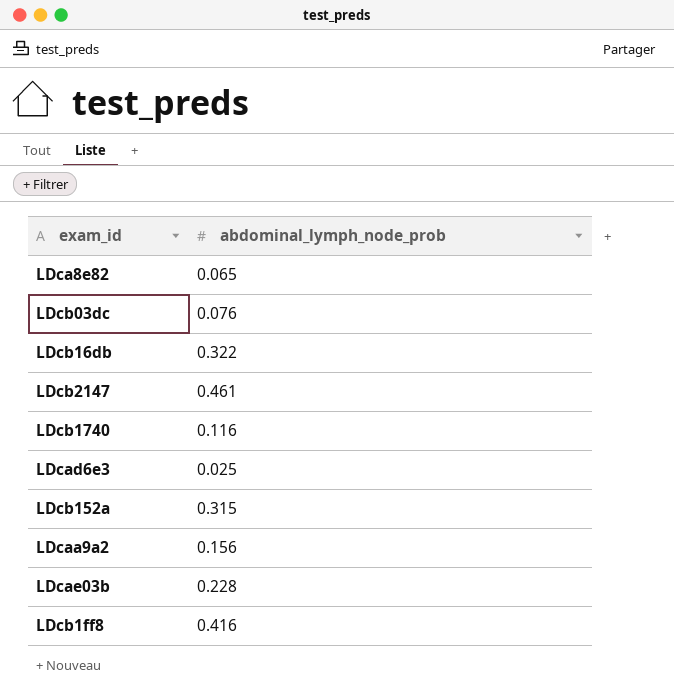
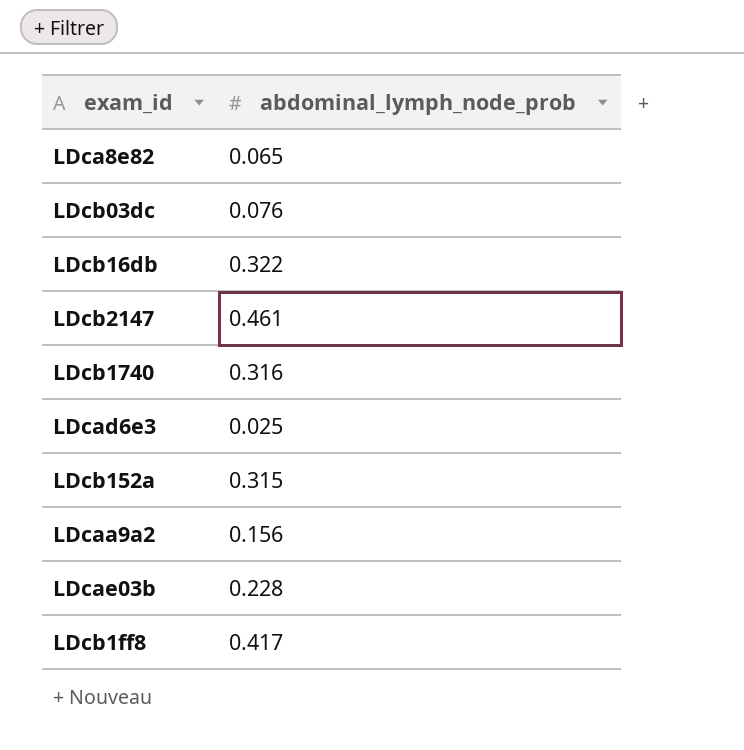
LDcb1740 | abdominal_lymph_node_prob: 0.116 -> 0.316
LDcb1ff8 | abdominal_lymph_node_prob: 0.416 -> 0.417

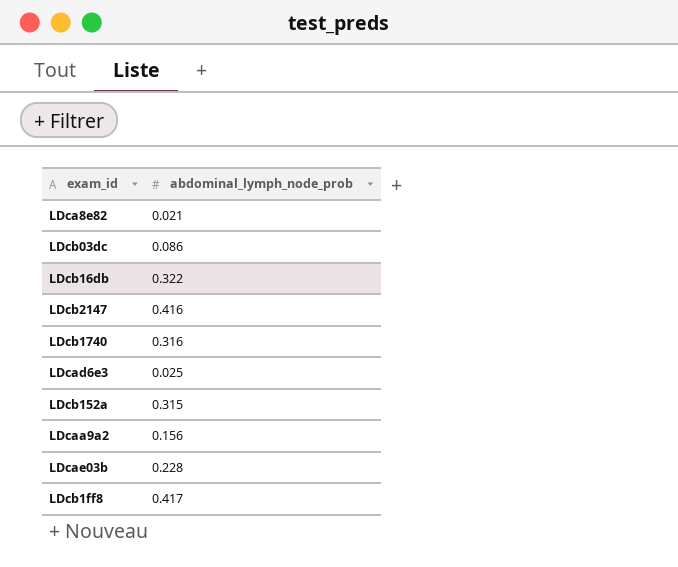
LDca8e82 | abdominal_lymph_node_prob: 0.065 -> 0.021
LDcb03dc | abdominal_lymph_node_prob: 0.076 -> 0.086
LDcb2147 | abdominal_lymph_node_prob: 0.461 -> 0.416

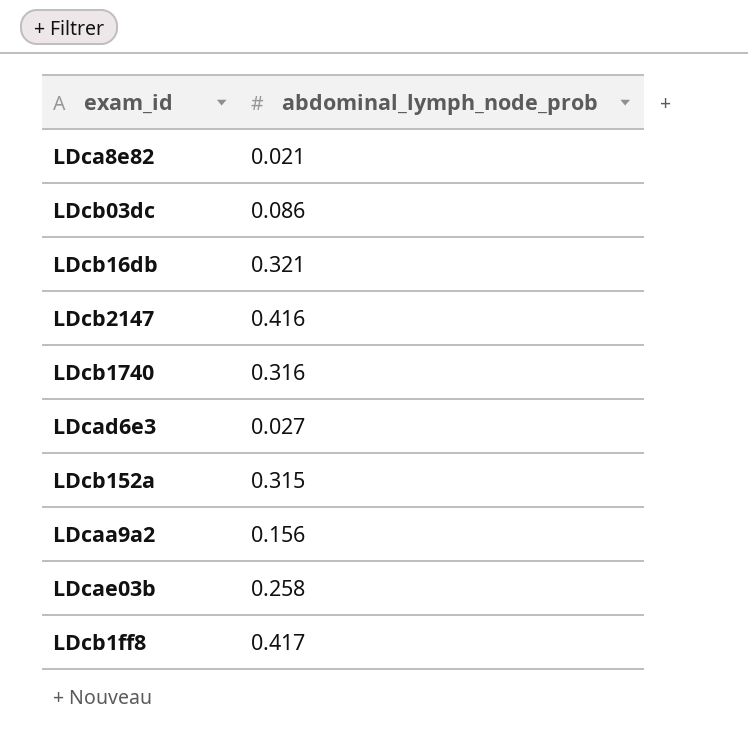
LDcb16db | abdominal_lymph_node_prob: 0.322 -> 0.321
LDcad6e3 | abdominal_lymph_node_prob: 0.025 -> 0.027
LDcae03b | abdominal_lymph_node_prob: 0.228 -> 0.258

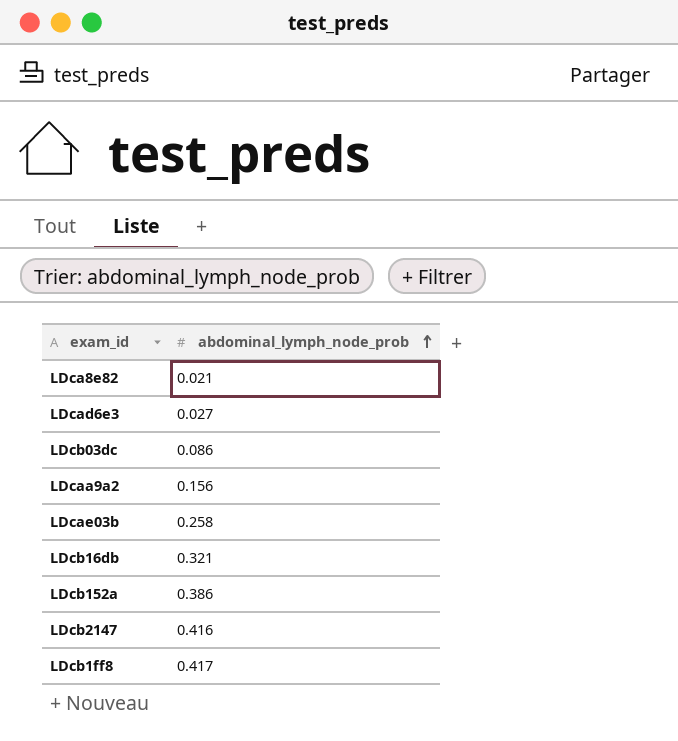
row order: none -> abdominal_lymph_node_prob ascending
row LDcb1740: 0.316 -> none
LDcb152a | abdominal_lymph_node_prob: 0.315 -> 0.386

